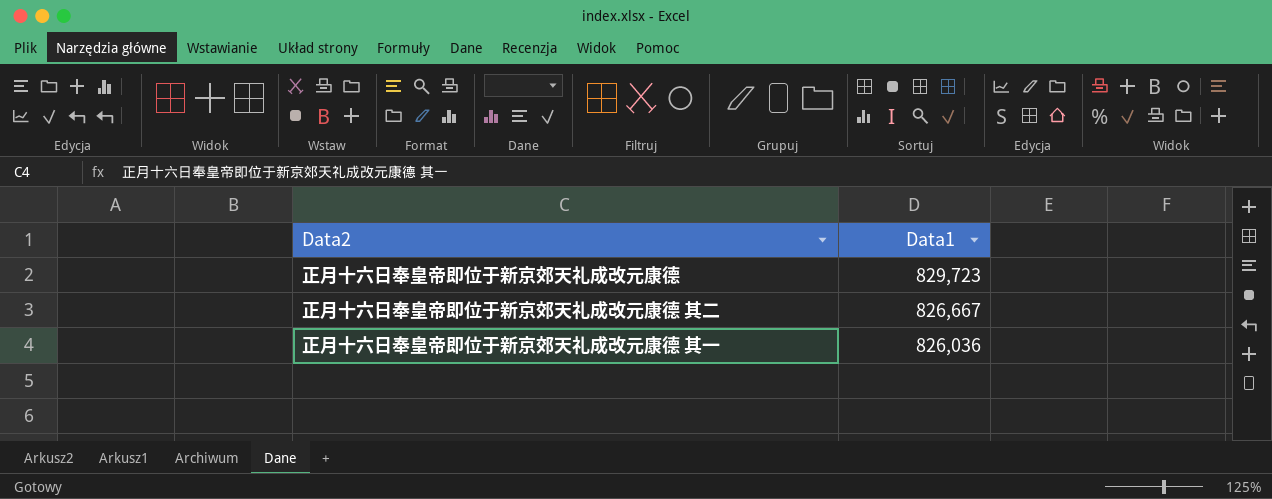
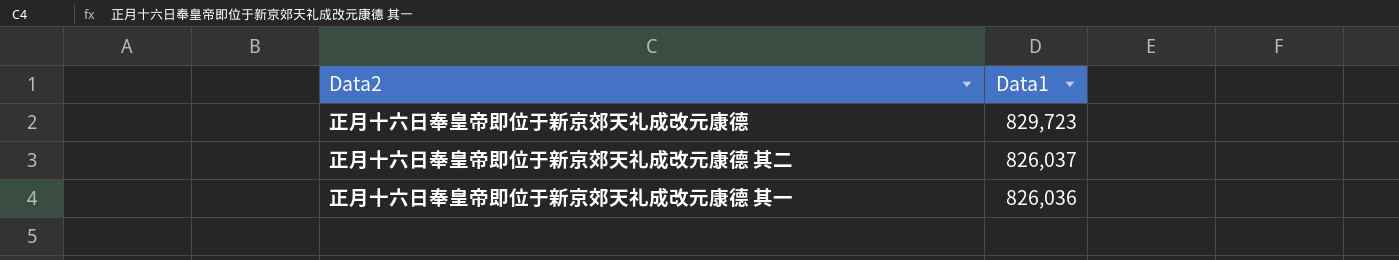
正月十六日奉皇帝即位于新京郊天礼成改元康德 其二 | Data1: 826,667 -> 826,037

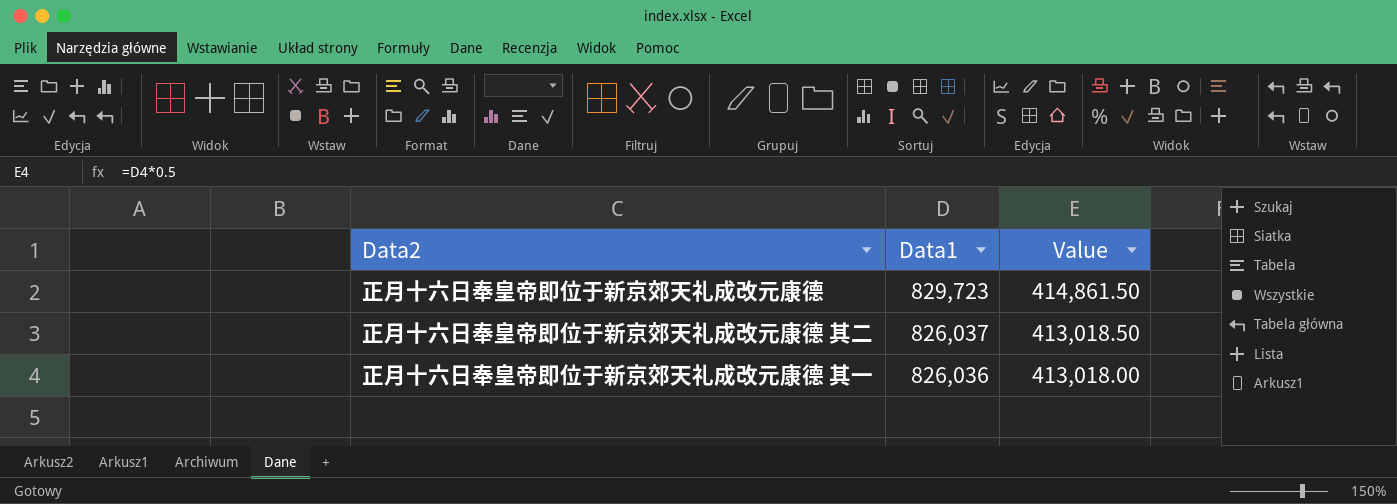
column Value | formula: none -> [Data1] * 0.5

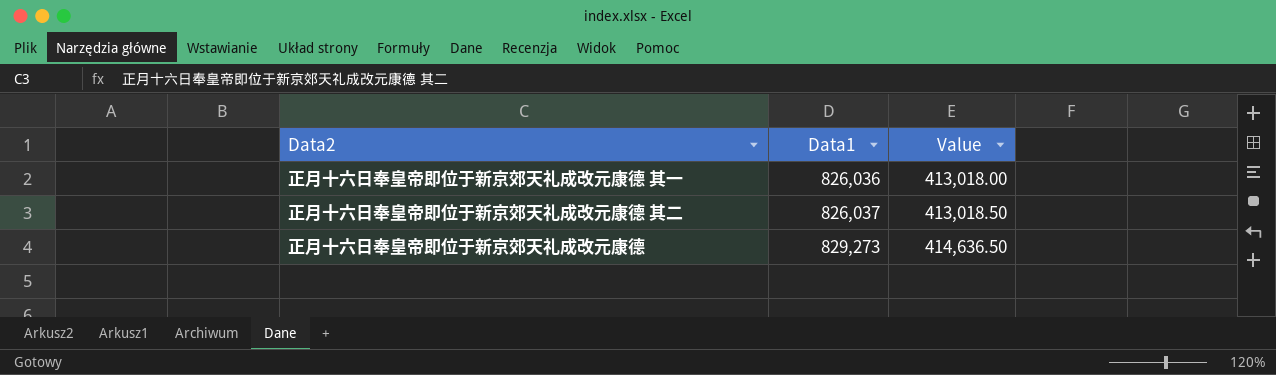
row order: Data1 descending -> Data1 ascending
正月十六日奉皇帝即位于新京郊天礼成改元康德 | Data1: 829,723 -> 829,273
正月十六日奉皇帝即位于新京郊天礼成改元康德 | Value: 414,861.50 -> 414,636.50

